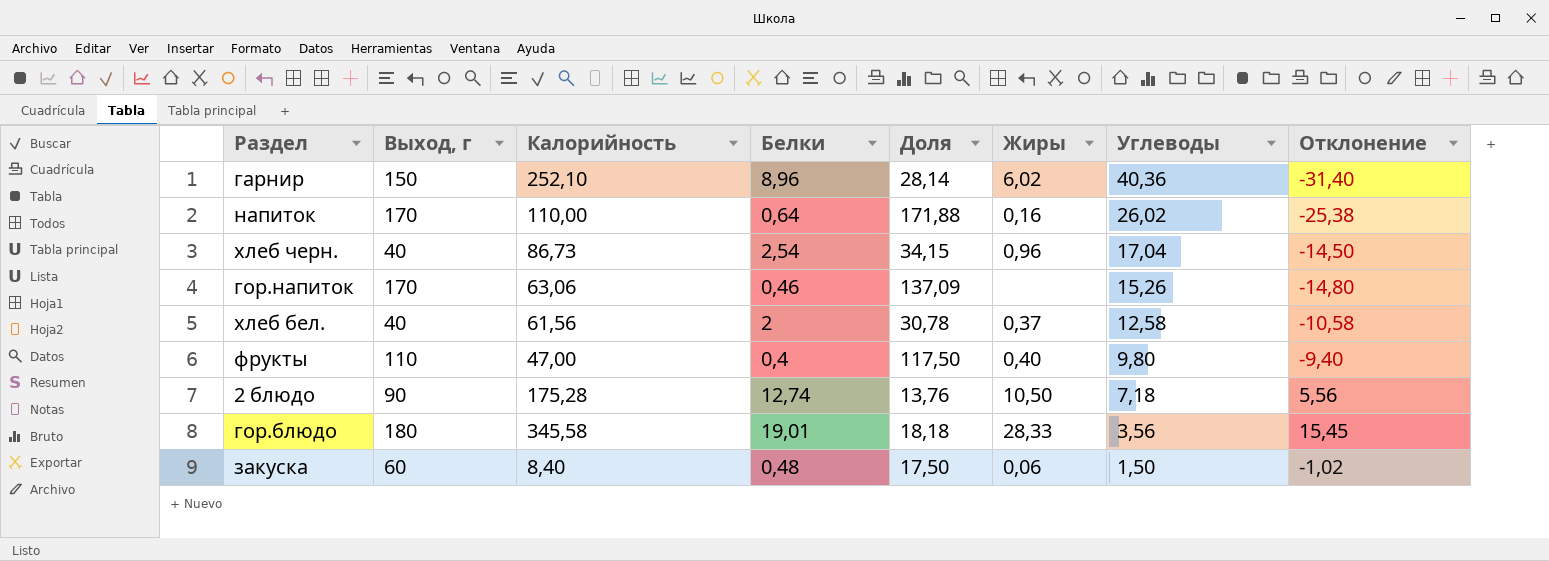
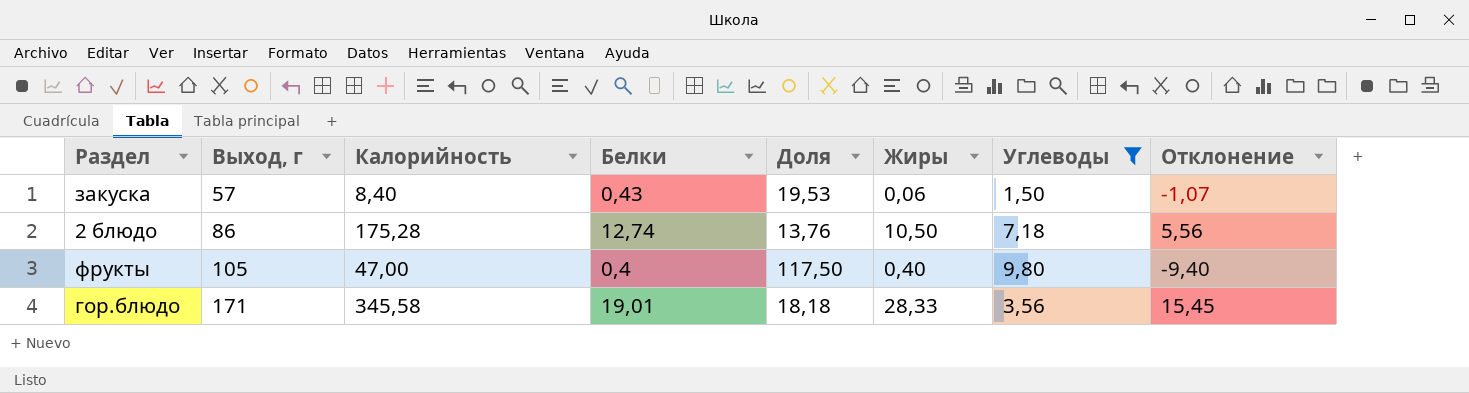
filter: none -> Углеводы <= 9,80
row order: Углеводы descending -> Выход, г ascending
закуска | Выход, г: 60 -> 57
закуска | Белки: 0,48 -> 0,43
закуска | Доля: 17,50 -> 19,53
закуска | Отклонение: -1,02 -> -1,07
2 блюдо | Выход, г: 90 -> 86
фрукты | Выход, г: 110 -> 105
гор.блюдо | Выход, г: 180 -> 171

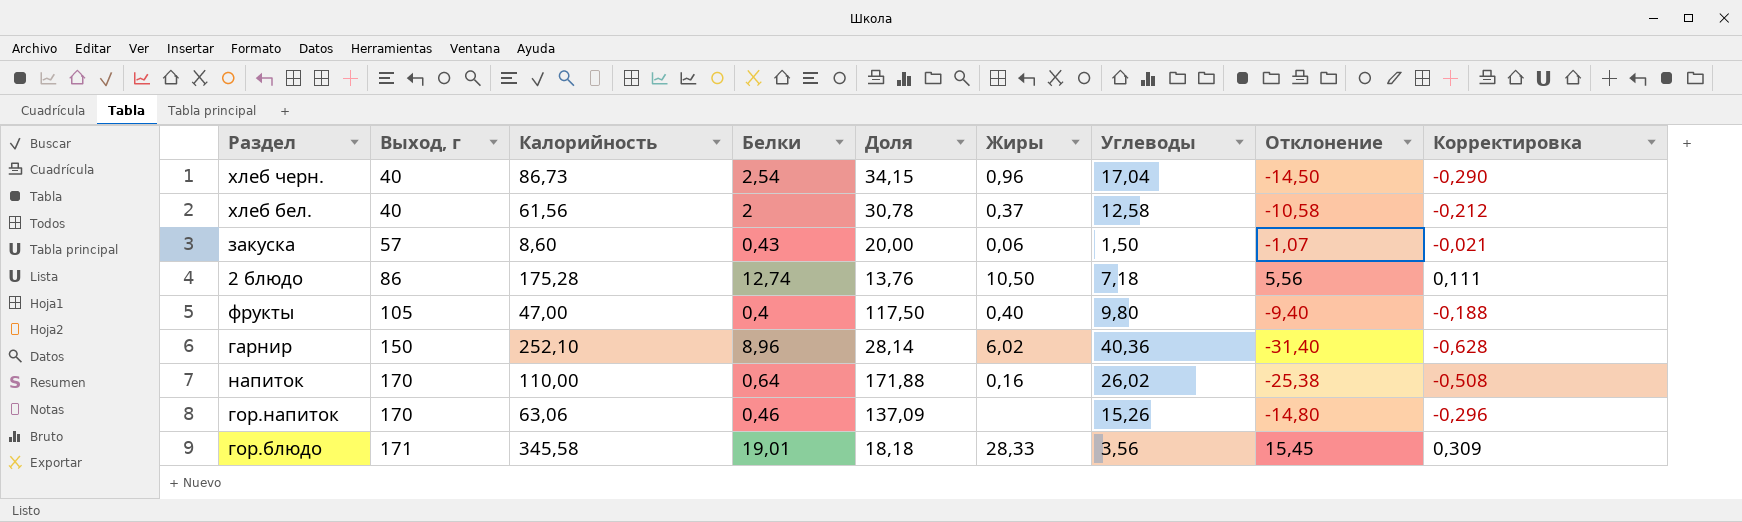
filter: Углеводы <= 9,80 -> none
column Корректировка | formula: none -> [Отклонение] * 0,02
закуска | Калорийность: 8,40 -> 8,60
закуска | Доля: 19,53 -> 20,00

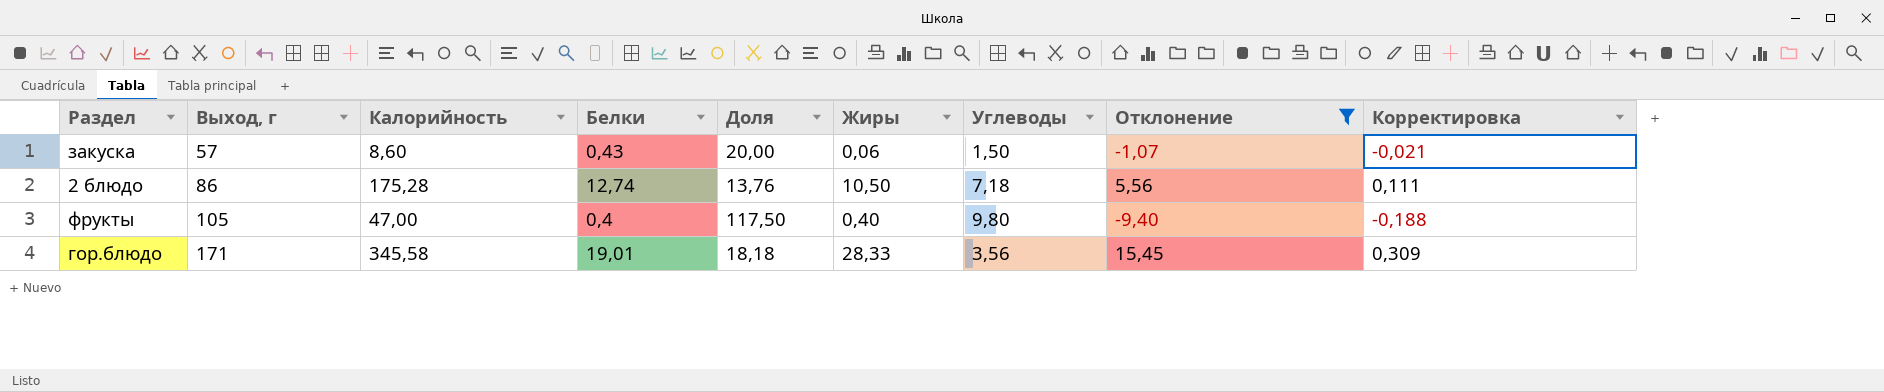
filter: none -> Отклонение >= -9,40

